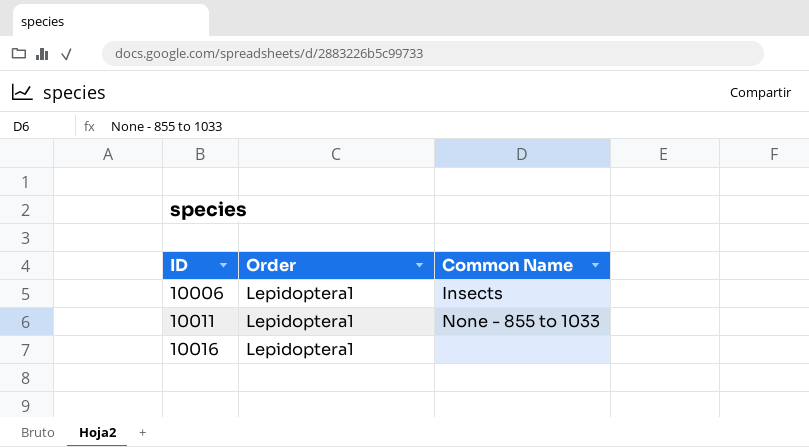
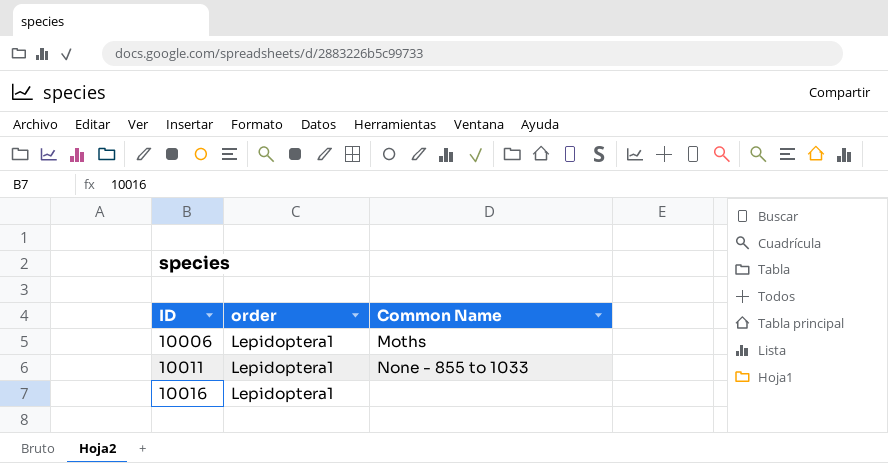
column name: Order -> order
10006 | Common Name: Insects -> Moths

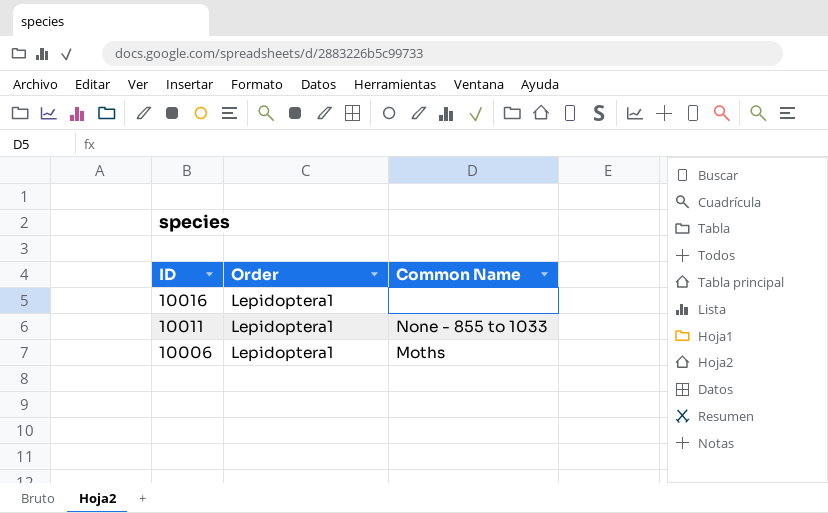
row order: ID ascending -> ID descending
column name: order -> Order

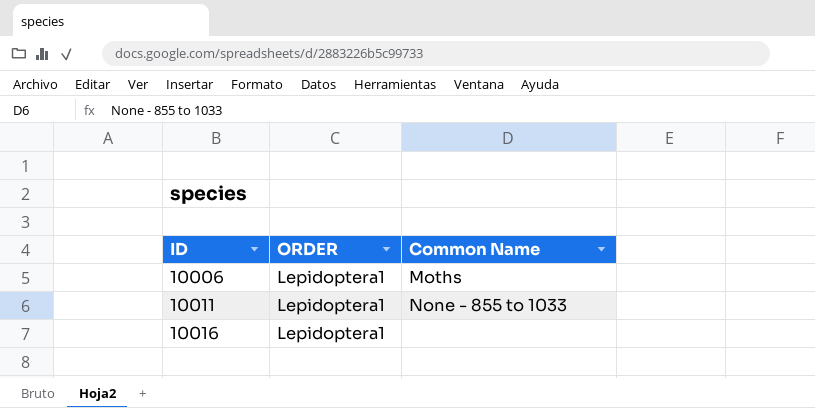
row order: ID descending -> ID ascending
column name: Order -> ORDER

